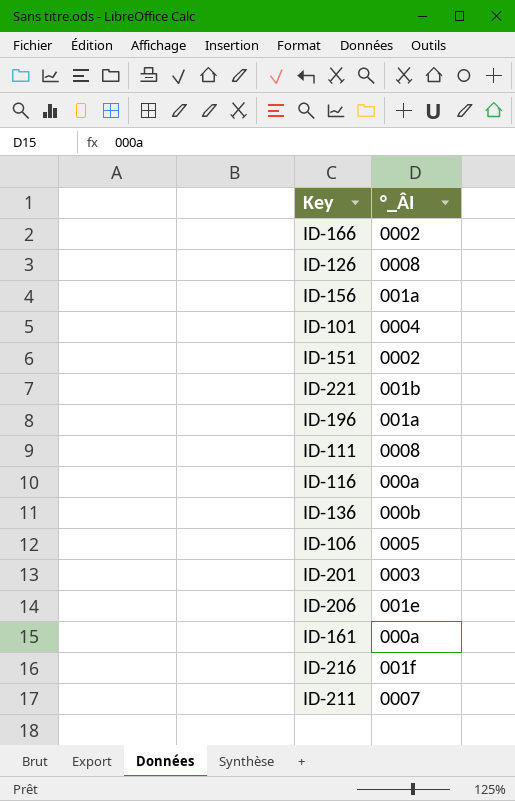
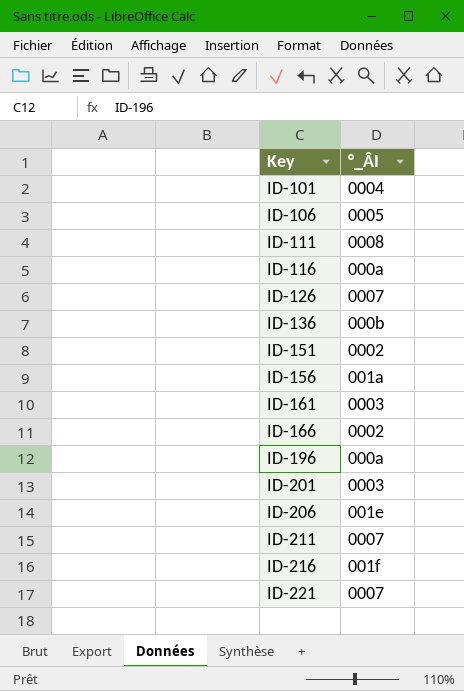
row order: none -> Key ascending
ID-126 | °_ÂI: 0008 -> 0007
ID-161 | °_ÂI: 000a -> 0003
ID-196 | °_ÂI: 001a -> 000a
ID-221 | °_ÂI: 001b -> 0007

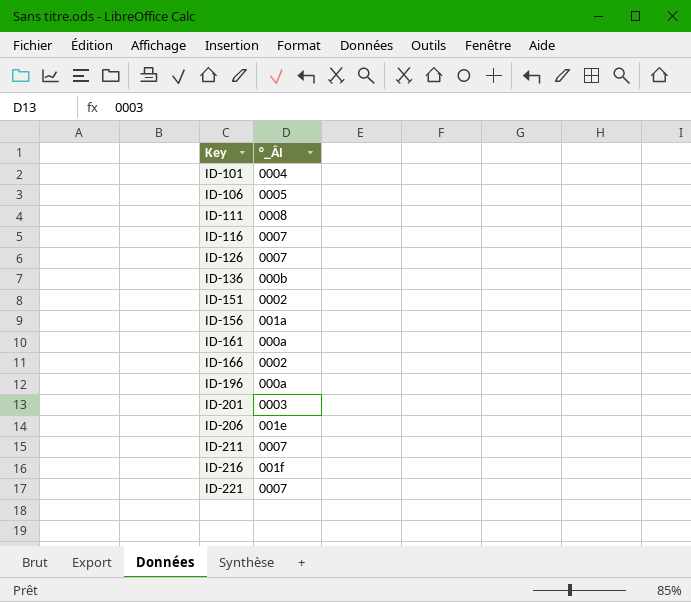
ID-116 | °_ÂI: 000a -> 0007
ID-161 | °_ÂI: 0003 -> 000a

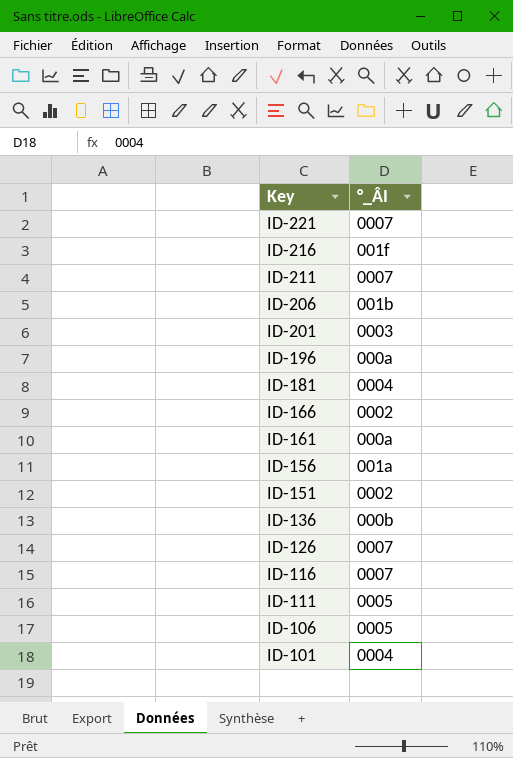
row order: Key ascending -> Key descending
ID-206 | °_ÂI: 001e -> 001b
row ID-181: none -> 0004
ID-111 | °_ÂI: 0008 -> 0005

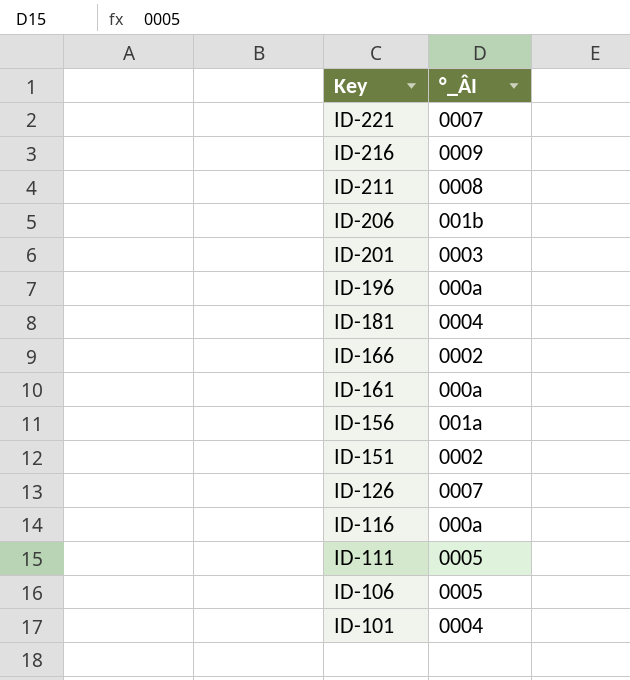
row ID-136: 000b -> none
ID-216 | °_ÂI: 001f -> 0009
ID-211 | °_ÂI: 0007 -> 0008
ID-116 | °_ÂI: 0007 -> 000a

